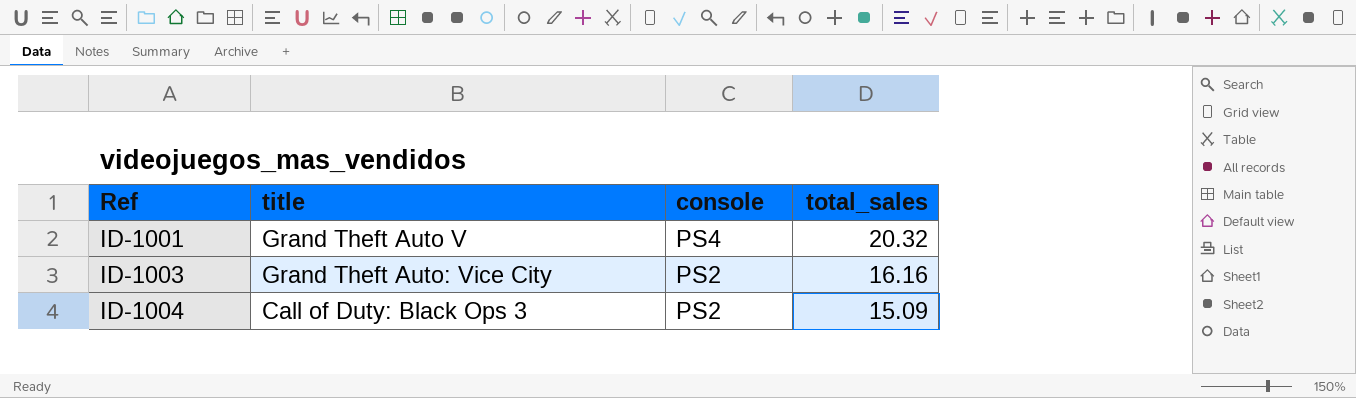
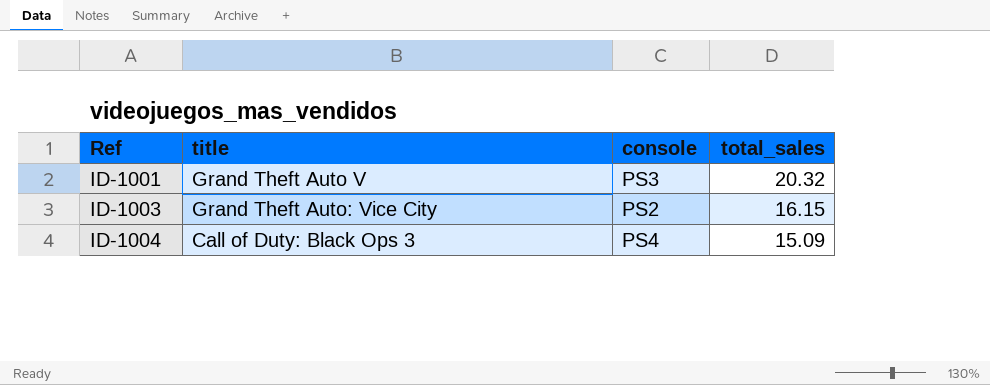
ID-1001 | console: PS4 -> PS3
ID-1003 | total_sales: 16.16 -> 16.15
ID-1004 | console: PS2 -> PS4

